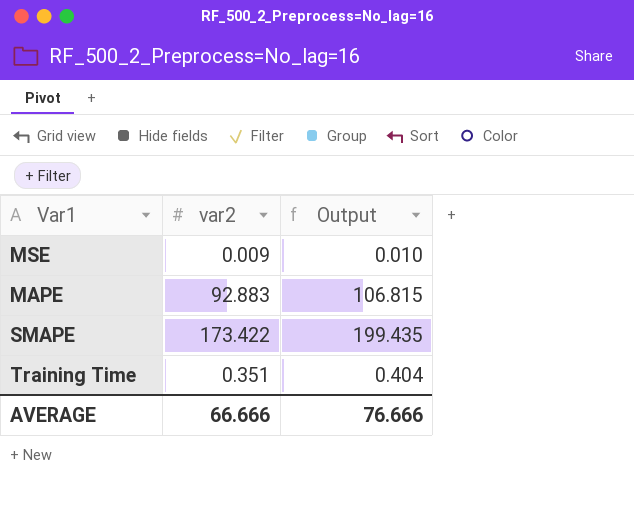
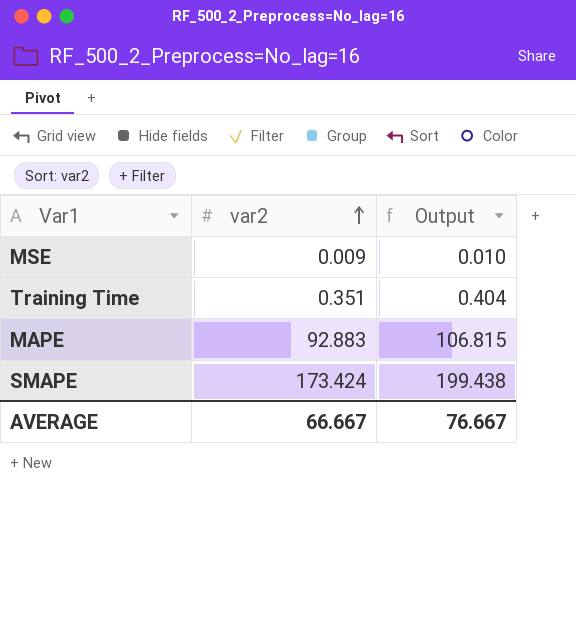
row order: none -> var2 ascending
SMAPE | var2: 173.422 -> 173.424
SMAPE | Output: 199.435 -> 199.438
AVERAGE | var2: 66.666 -> 66.667
AVERAGE | Output: 76.666 -> 76.667

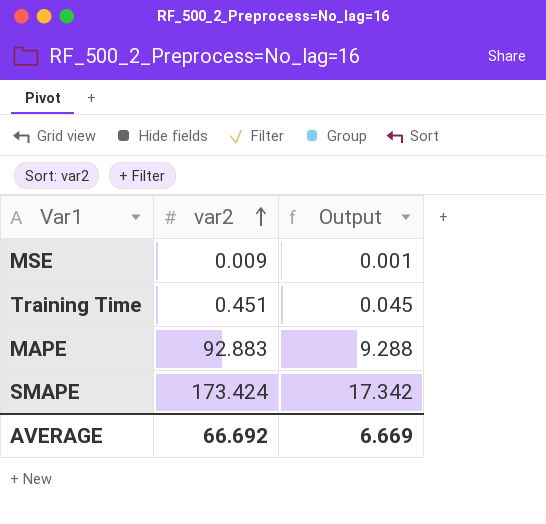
column Output | formula: [var2] * 1.15 -> [var2] * 0.1
Training Time | var2: 0.351 -> 0.451
AVERAGE | var2: 66.667 -> 66.692
AVERAGE | Output: 76.667 -> 6.669

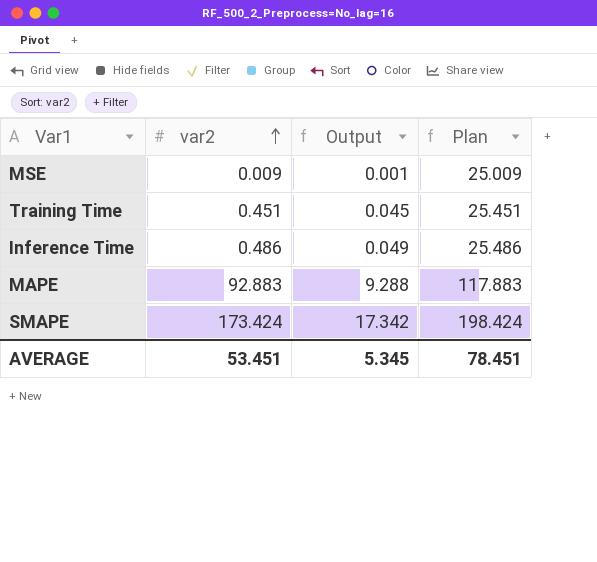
column Plan | formula: none -> [var2] + 25
row Inference Time: none -> 0.486 | 0.049 | 25.486
AVERAGE | var2: 66.692 -> 53.451
AVERAGE | Output: 6.669 -> 5.345

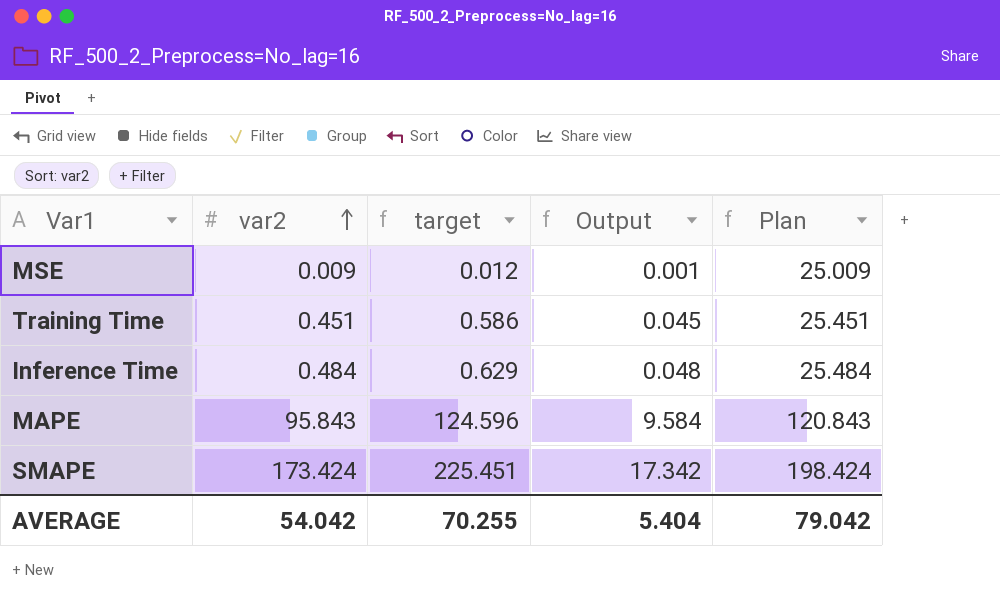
column target | formula: none -> [var2] * 1.3
Inference Time | var2: 0.486 -> 0.484
Inference Time | Output: 0.049 -> 0.048
Inference Time | Plan: 25.486 -> 25.484
MAPE | var2: 92.883 -> 95.843
MAPE | Output: 9.288 -> 9.584
MAPE | Plan: 117.883 -> 120.843
AVERAGE | var2: 53.451 -> 54.042
AVERAGE | Output: 5.345 -> 5.404
AVERAGE | Plan: 78.451 -> 79.042

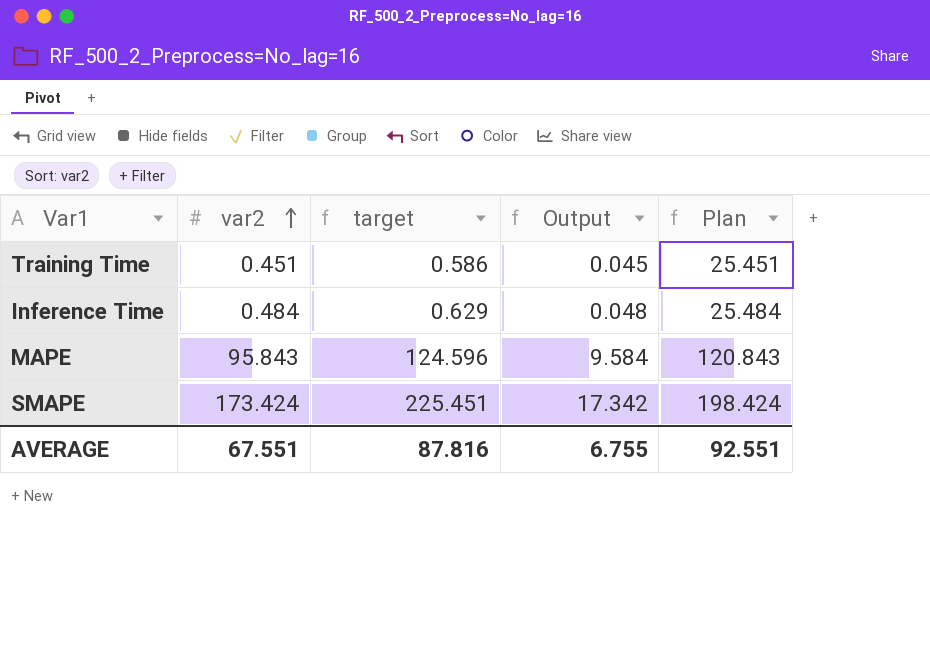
row MSE: 0.009 | 0.012 | 0.001 | 25.009 -> none
AVERAGE | var2: 54.042 -> 67.551
AVERAGE | target: 70.255 -> 87.816
AVERAGE | Output: 5.404 -> 6.755
AVERAGE | Plan: 79.042 -> 92.551

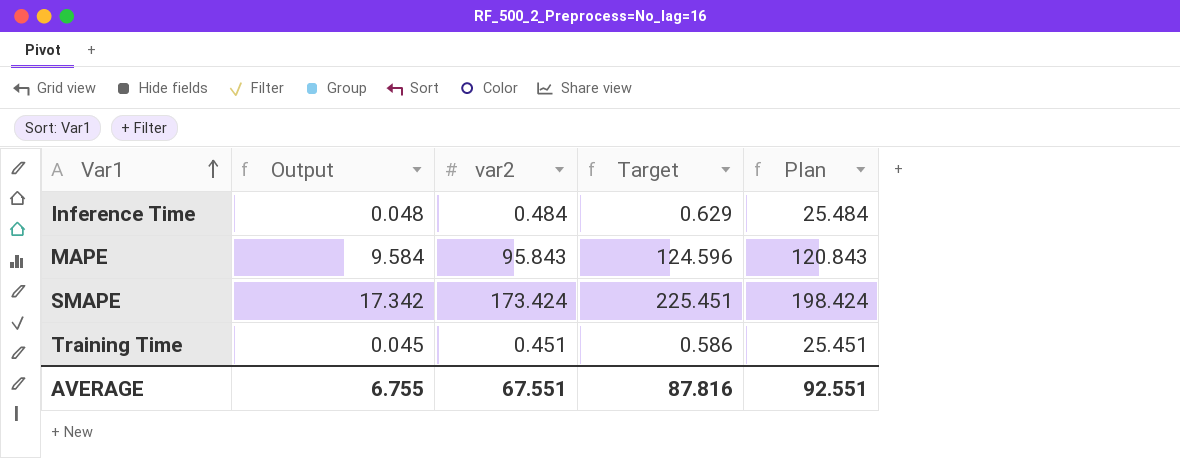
row order: var2 ascending -> Var1 ascending
column Output | position: 4 -> 2
column name: target -> Target

